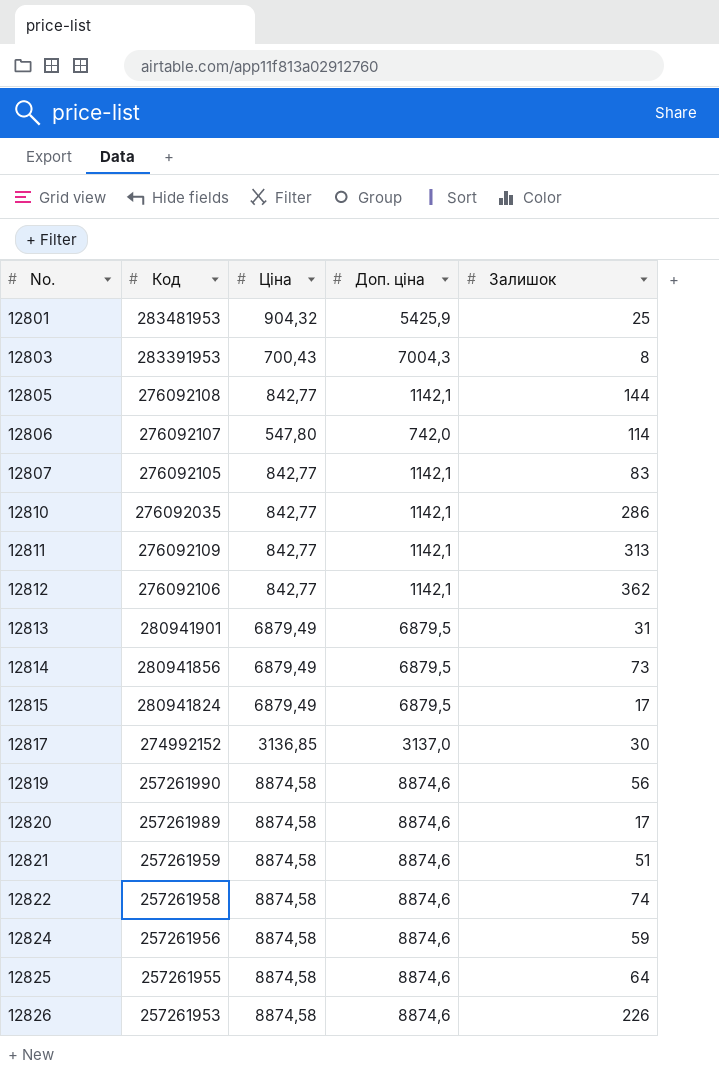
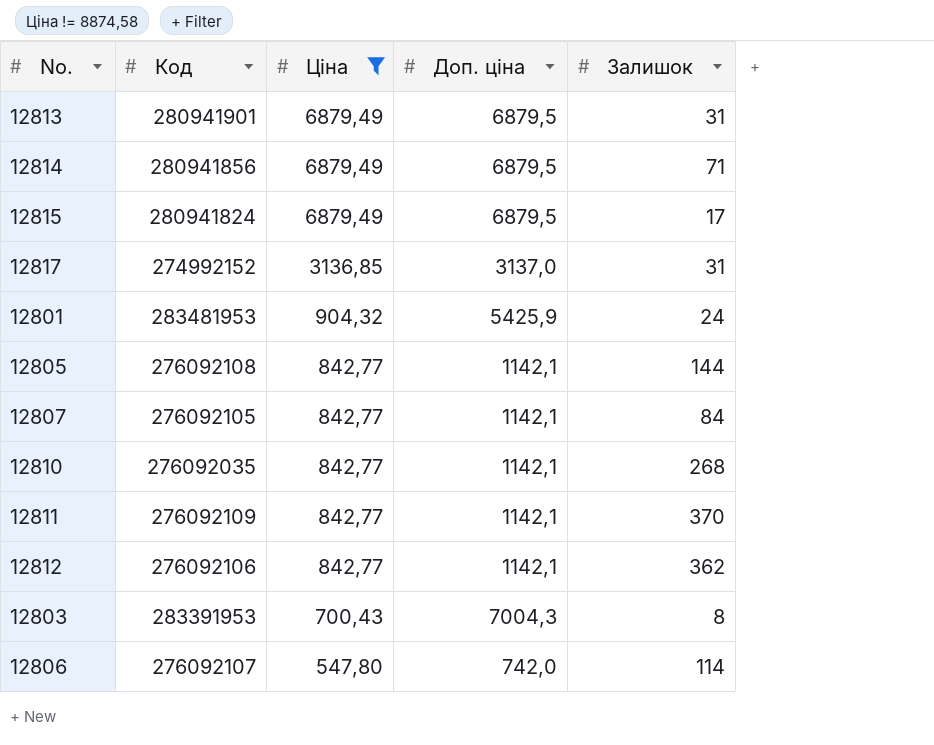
filter: none -> Ціна != 8874,58
row order: No. ascending -> Ціна descending
12814 | Залишок: 73 -> 71
12817 | Залишок: 30 -> 31
12801 | Залишок: 25 -> 24
12807 | Залишок: 83 -> 84
12810 | Залишок: 286 -> 268
12811 | Залишок: 313 -> 370

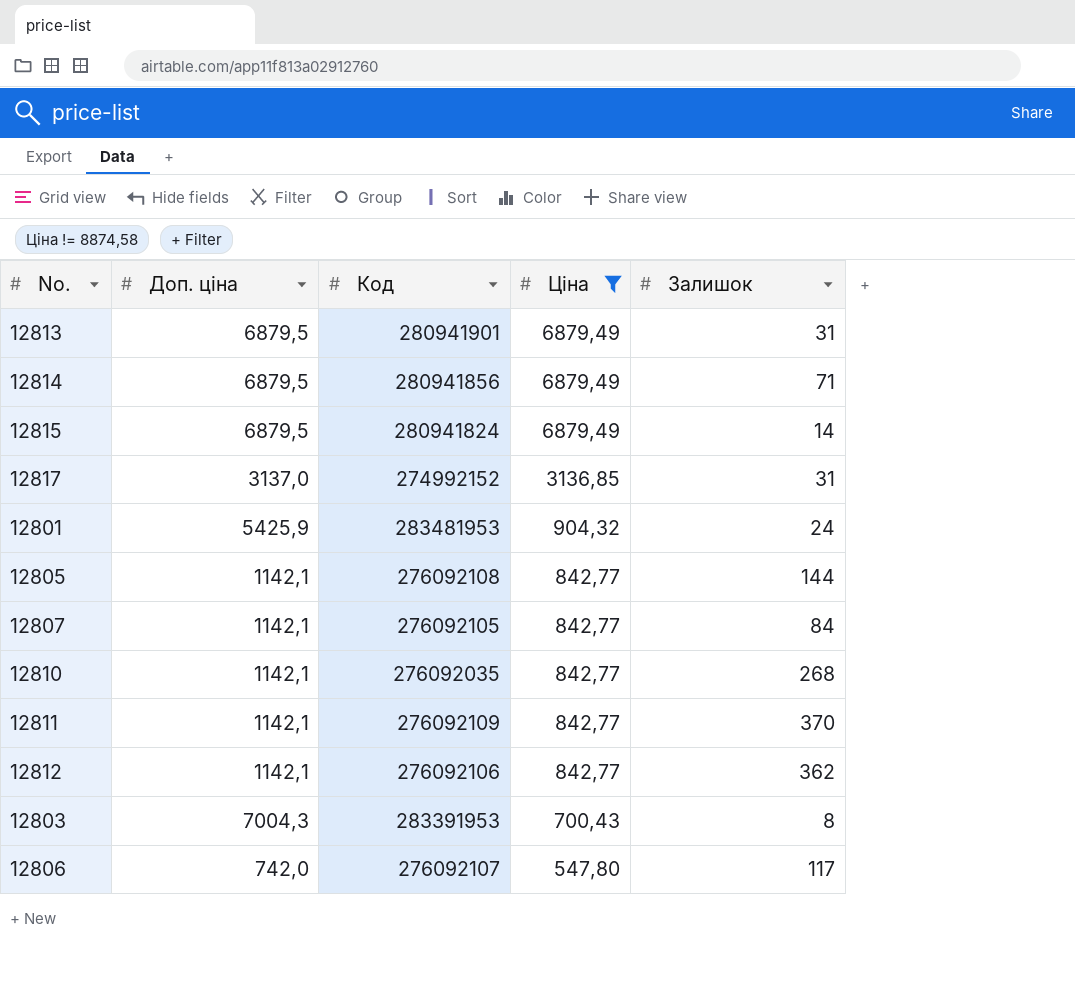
column Доп. ціна | position: 4 -> 2
12815 | Залишок: 17 -> 14
12806 | Залишок: 114 -> 117

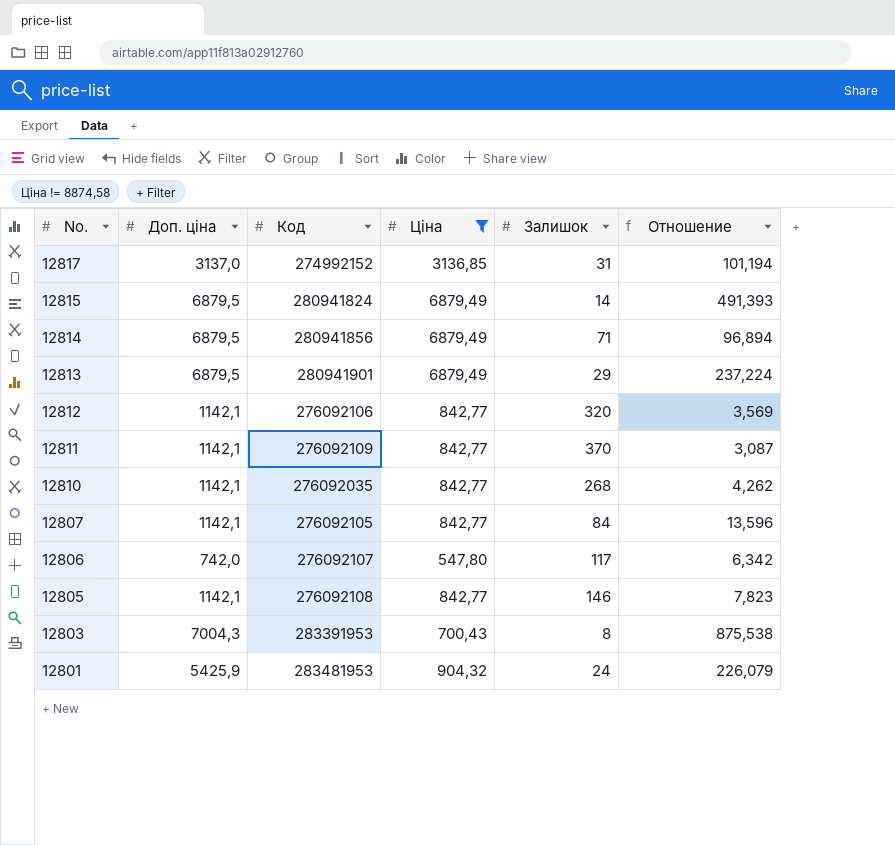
row order: Ціна descending -> No. descending
column Отношение | formula: none -> [Доп. ціна] / [Залишок]
12813 | Залишок: 31 -> 29
12812 | Залишок: 362 -> 320
12805 | Залишок: 144 -> 146

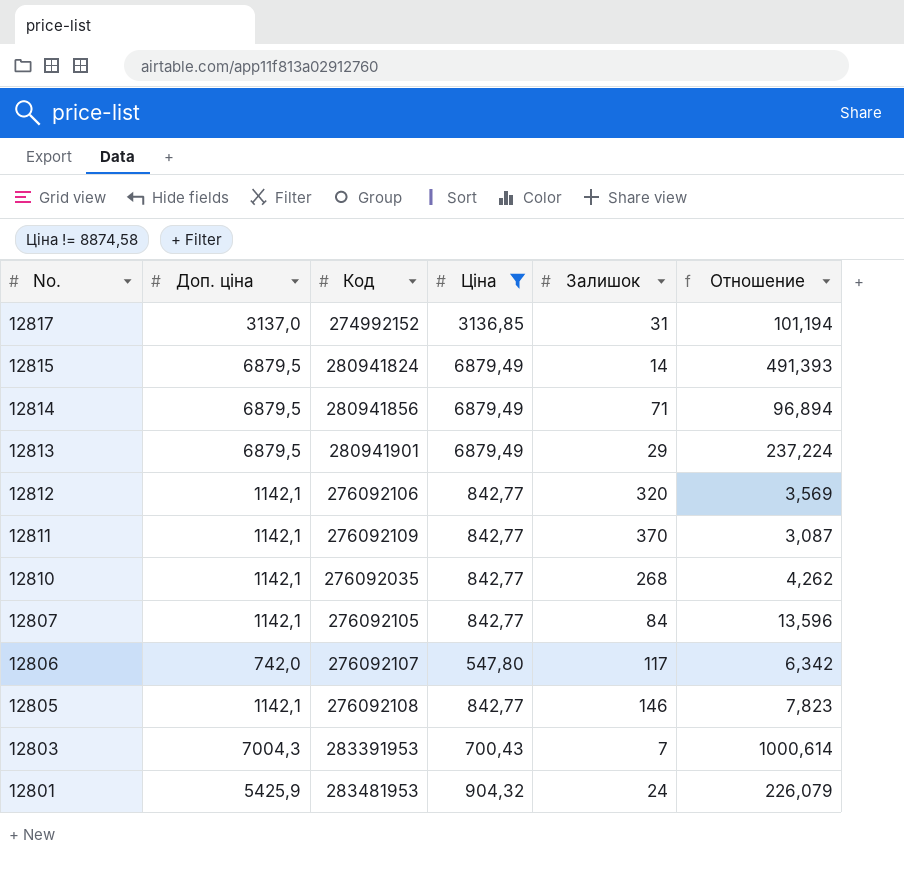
12803 | Залишок: 8 -> 7
12803 | Отношение: 875,538 -> 1000,614

